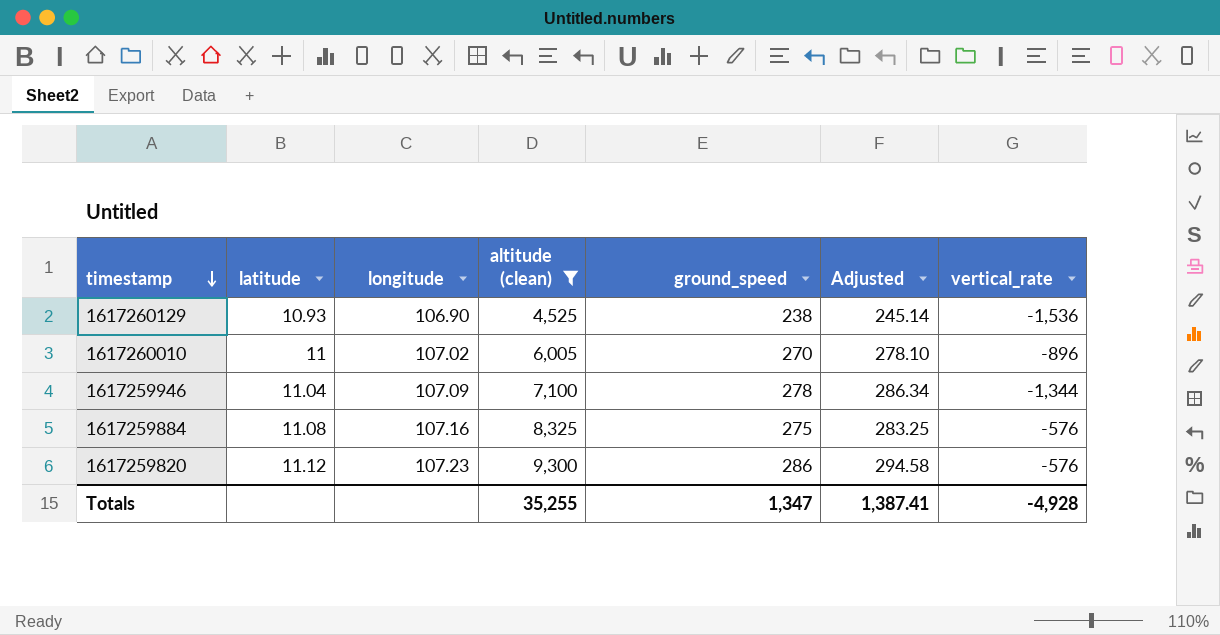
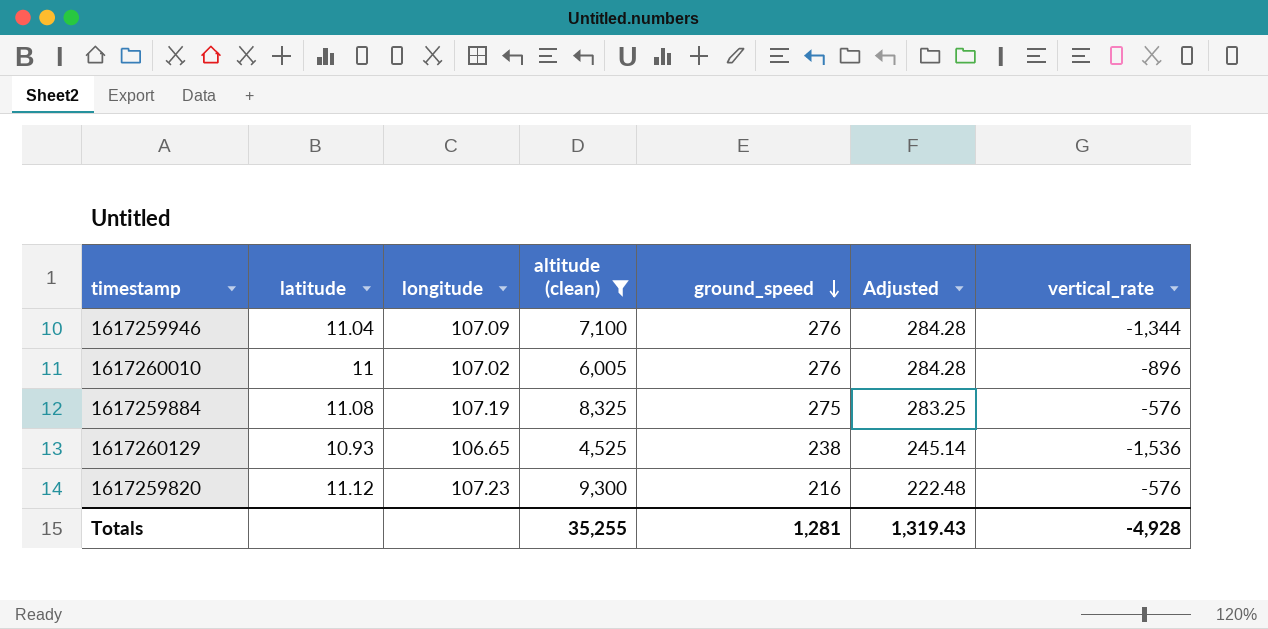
row order: timestamp descending -> ground_speed descending
1617259946 | ground_speed: 278 -> 276
1617259946 | Adjusted: 286.34 -> 284.28
1617260010 | ground_speed: 270 -> 276
1617260010 | Adjusted: 278.10 -> 284.28
1617259884 | longitude: 107.16 -> 107.19
1617260129 | longitude: 106.90 -> 106.65
1617259820 | ground_speed: 286 -> 216
1617259820 | Adjusted: 294.58 -> 222.48
Totals | ground_speed: 1,347 -> 1,281
Totals | Adjusted: 1,387.41 -> 1,319.43

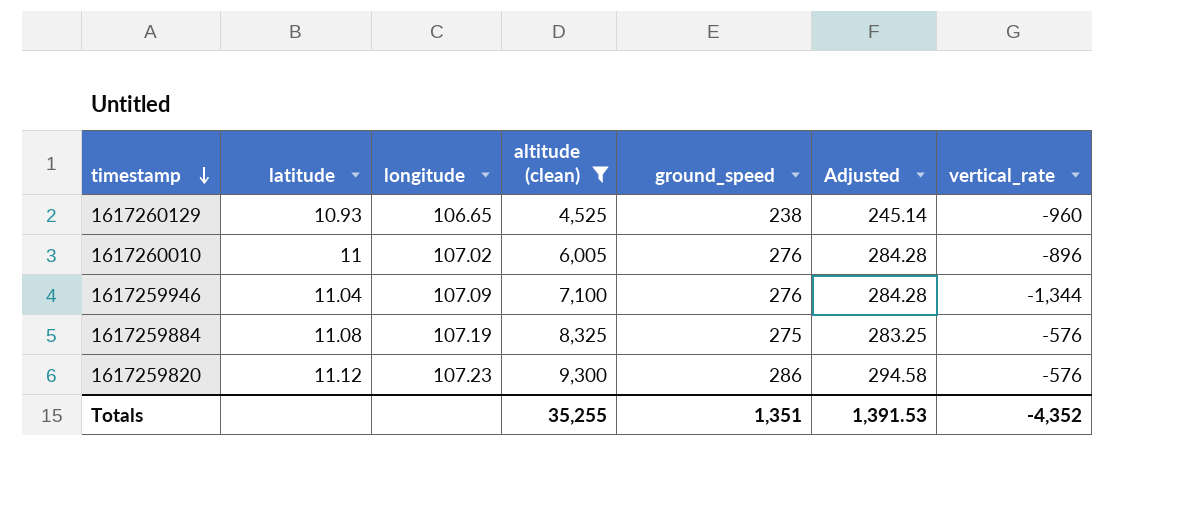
row order: ground_speed descending -> timestamp descending
1617260129 | vertical_rate: -1,536 -> -960
1617259820 | ground_speed: 216 -> 286
1617259820 | Adjusted: 222.48 -> 294.58
Totals | ground_speed: 1,281 -> 1,351
Totals | Adjusted: 1,319.43 -> 1,391.53
Totals | vertical_rate: -4,928 -> -4,352

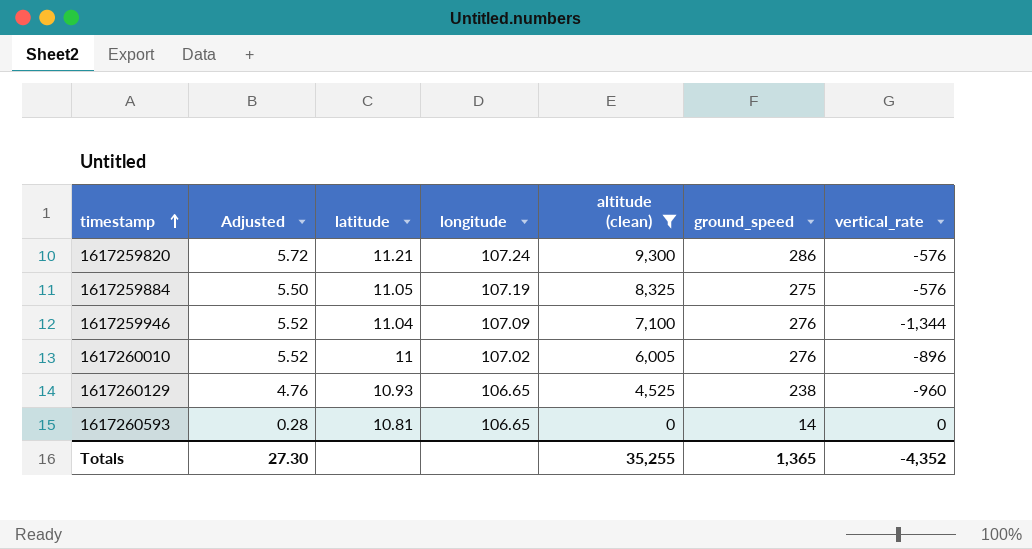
row order: timestamp descending -> timestamp ascending
column Adjusted | formula: [ground_speed] * 1.03 -> [ground_speed] * 0.02
column Adjusted | position: 6 -> 2
1617259820 | latitude: 11.12 -> 11.21
1617259820 | longitude: 107.23 -> 107.24
1617259884 | latitude: 11.08 -> 11.05
row 1617260593: none -> 0.28 | 10.81 | 106.65 | 0 | 14 | 0
Totals | Adjusted: 1,391.53 -> 27.30
Totals | ground_speed: 1,351 -> 1,365

